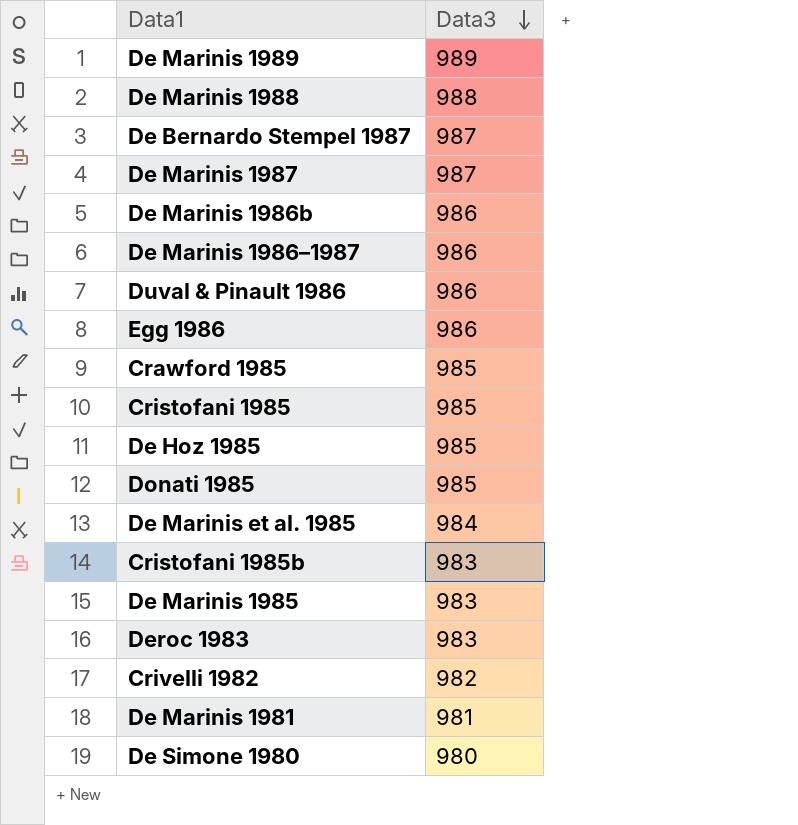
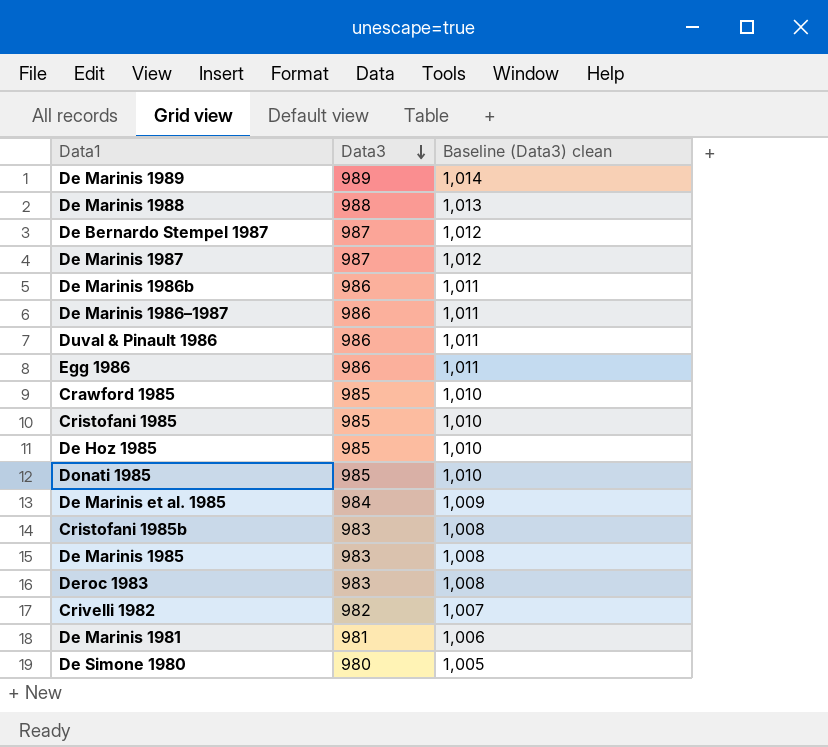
column Baseline (Data3) clean | formula: none -> [Data3] + 25

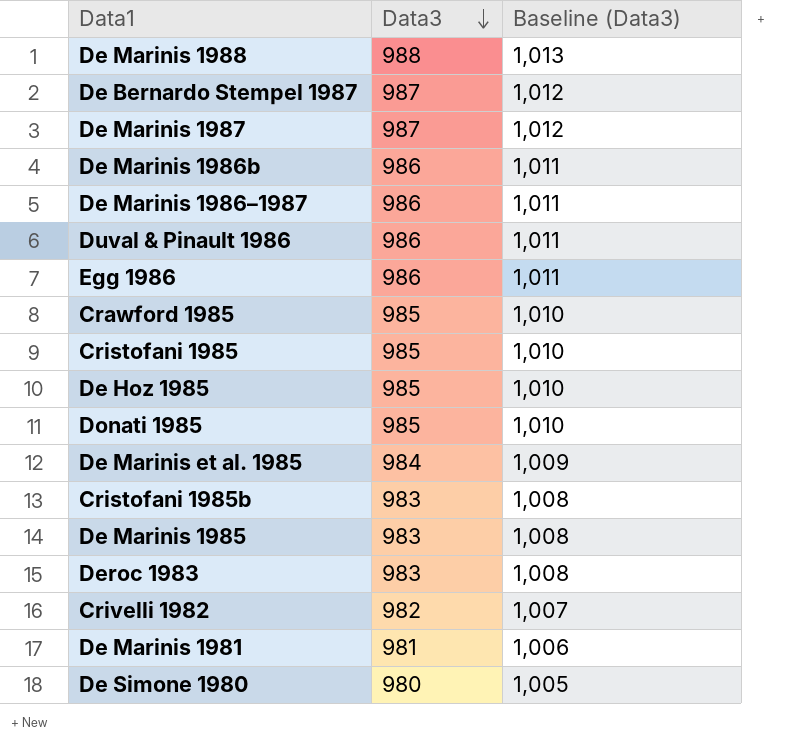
column name: Baseline (Data3) clean -> Baseline (Data3)
row De Marinis 1989: 989 | 1,014 -> none

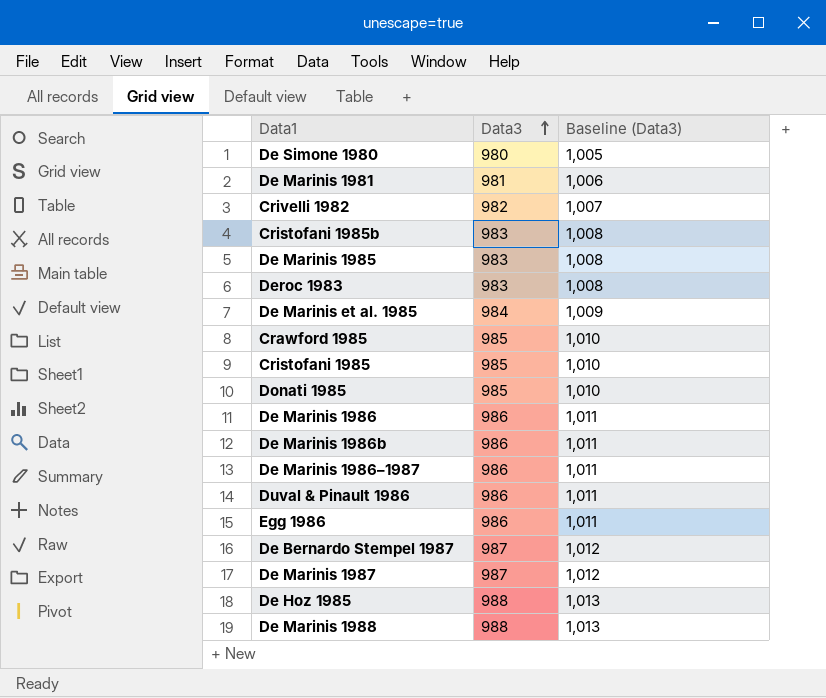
row order: Data3 descending -> Data3 ascending
row De Marinis 1986: none -> 986 | 1,011
De Hoz 1985 | Data3: 985 -> 988
De Hoz 1985 | Baseline (Data3): 1,010 -> 1,013

